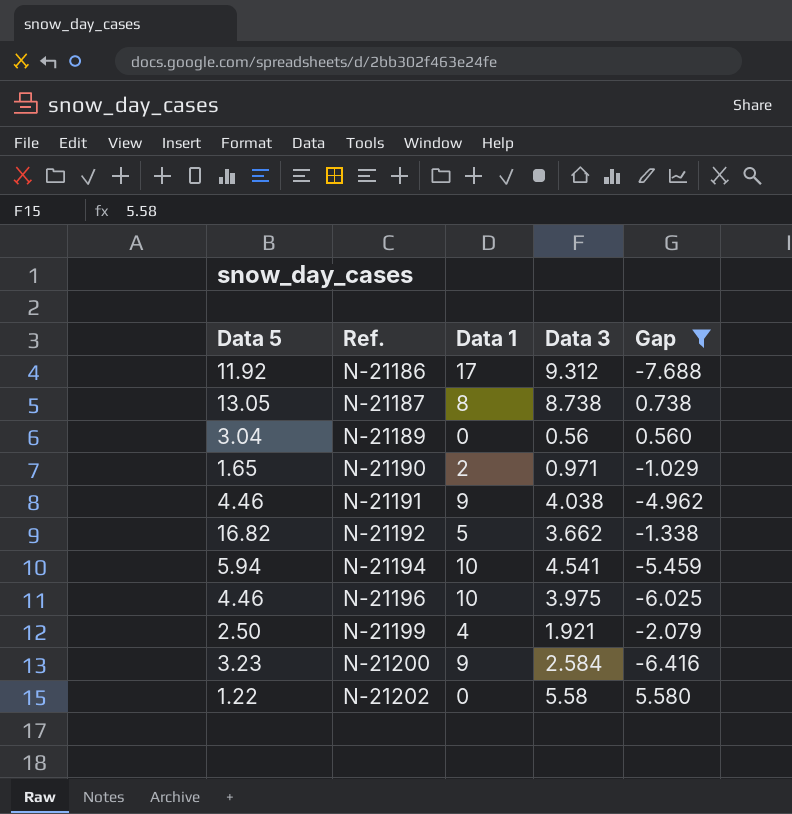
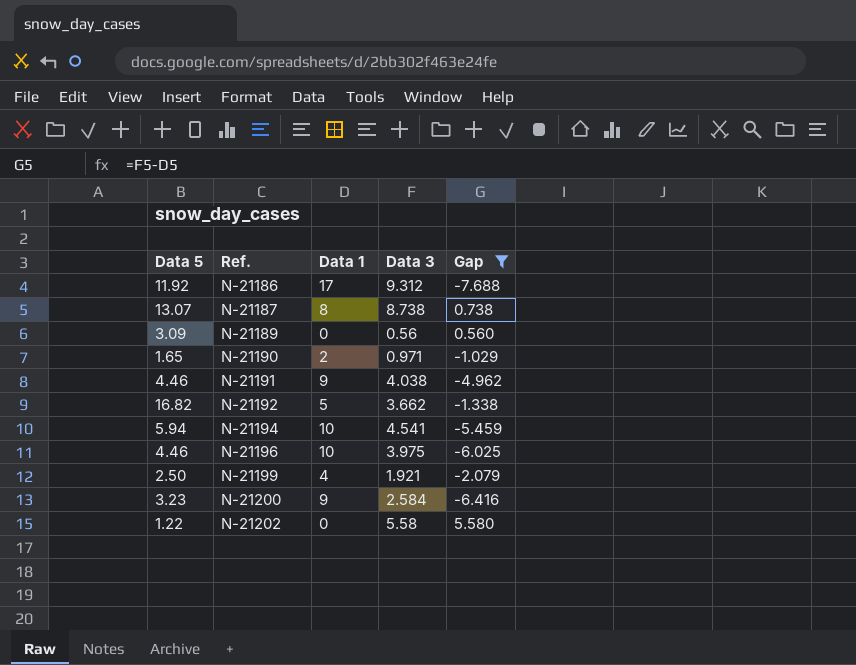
N-21187 | Data 5: 13.05 -> 13.07
N-21189 | Data 5: 3.04 -> 3.09

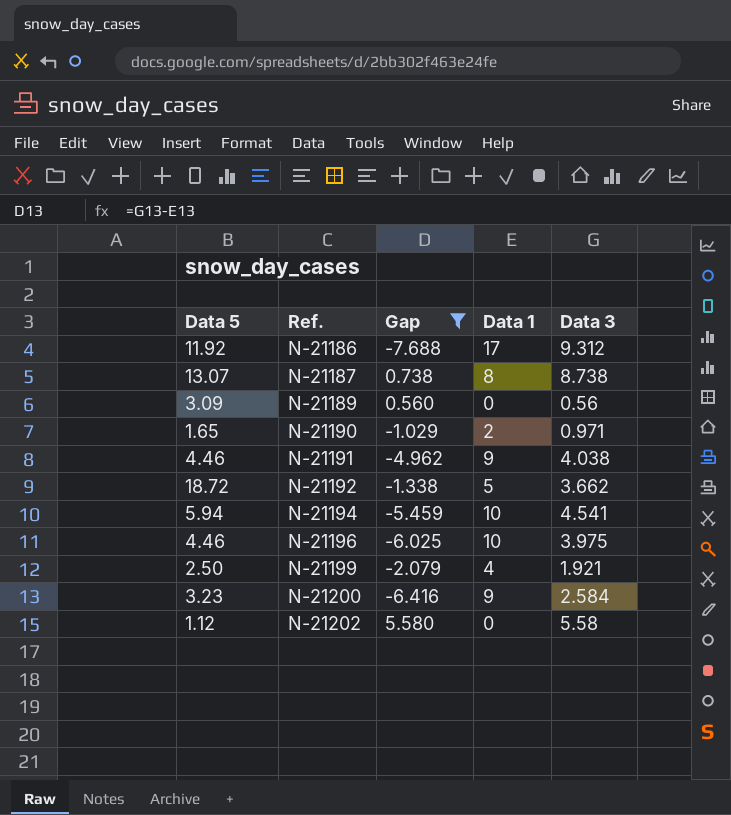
column Gap | position: 5 -> 3
N-21192 | Data 5: 16.82 -> 18.72
N-21202 | Data 5: 1.22 -> 1.12

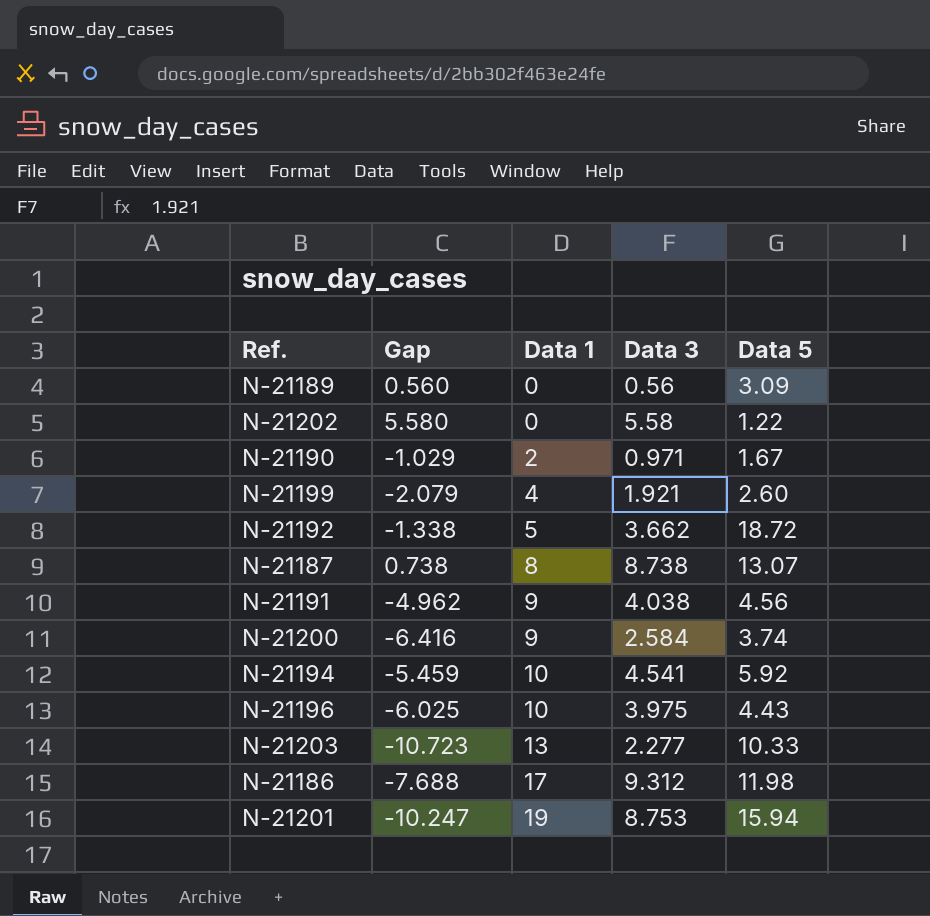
filter: Gap >= -7.688 -> none
row order: Ref. ascending -> Data 1 ascending
column Data 5 | position: 1 -> 5
N-21202 | Data 5: 1.12 -> 1.22
N-21190 | Data 5: 1.65 -> 1.67
N-21199 | Data 5: 2.50 -> 2.60
N-21191 | Data 5: 4.46 -> 4.56
N-21200 | Data 5: 3.23 -> 3.74
N-21194 | Data 5: 5.94 -> 5.92
N-21196 | Data 5: 4.46 -> 4.43
N-21186 | Data 5: 11.92 -> 11.98

